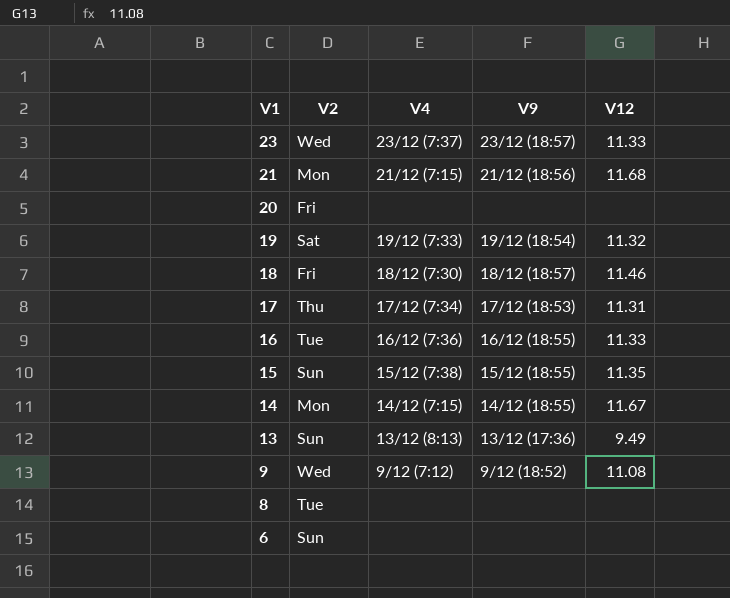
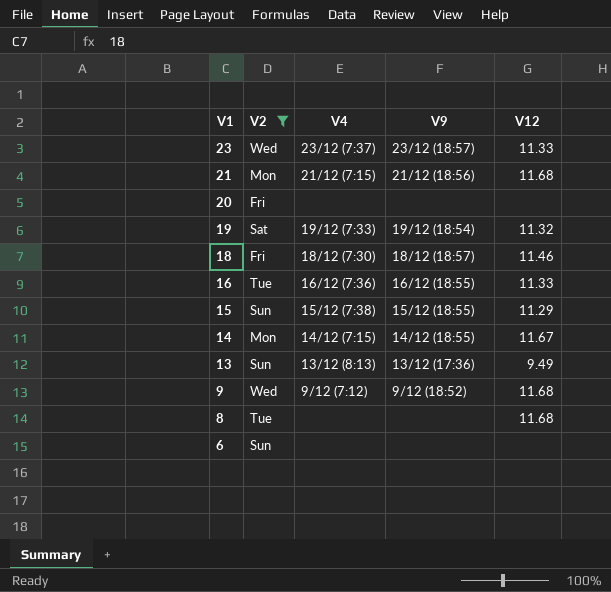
filter: none -> V2 != Thu
15 | V12: 11.35 -> 11.29
9 | V12: 11.08 -> 11.68
8 | V12: none -> 11.68

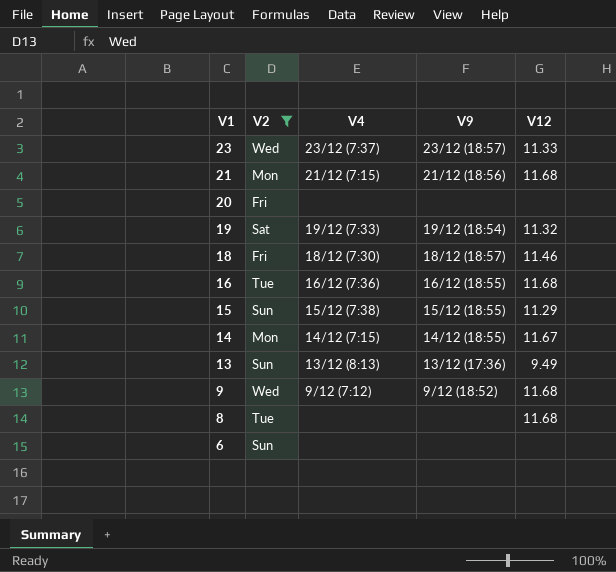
16 | V12: 11.33 -> 11.68

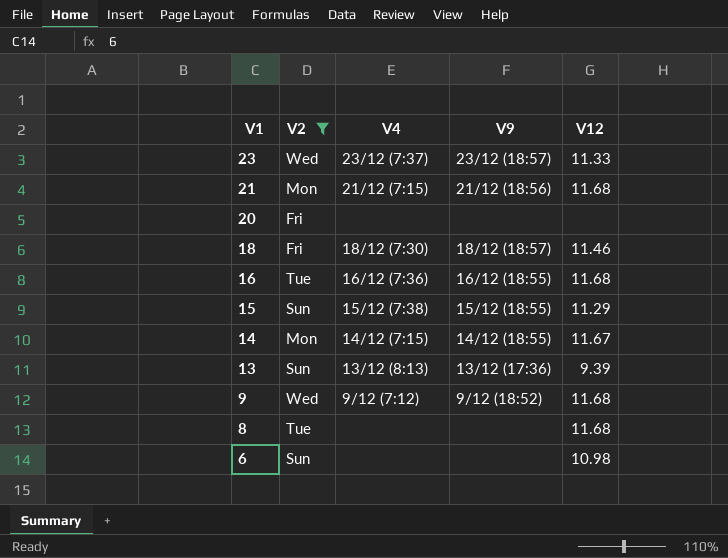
row 19: Sat | 19/12 (7:33) | 19/12 (18:54) | 11.32 -> none
13 | V12: 9.49 -> 9.39
6 | V12: none -> 10.98

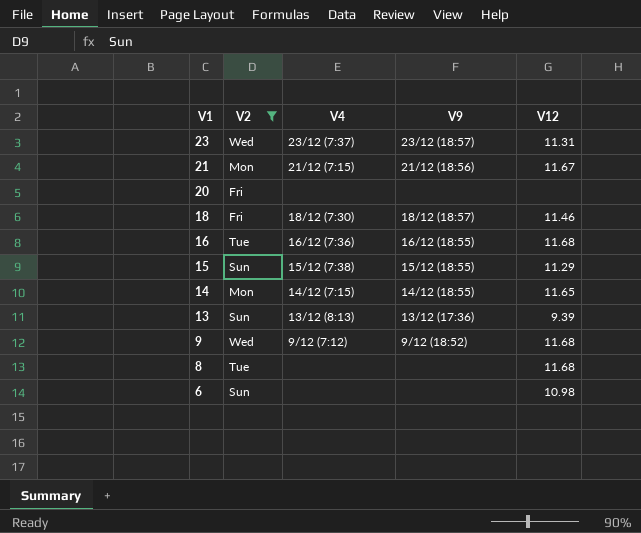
23 | V12: 11.33 -> 11.31
21 | V12: 11.68 -> 11.67
14 | V12: 11.67 -> 11.65

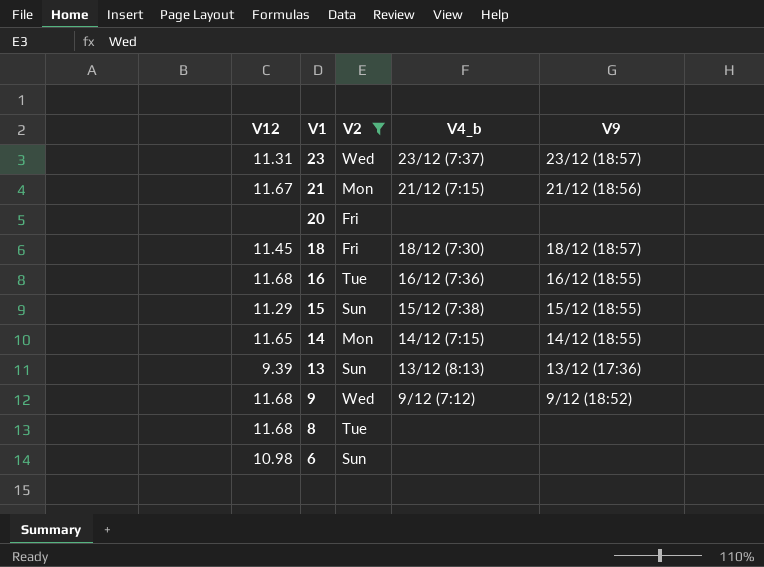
column V12 | position: 5 -> 1
column name: V4 -> V4_b
18 | V12: 11.46 -> 11.45

